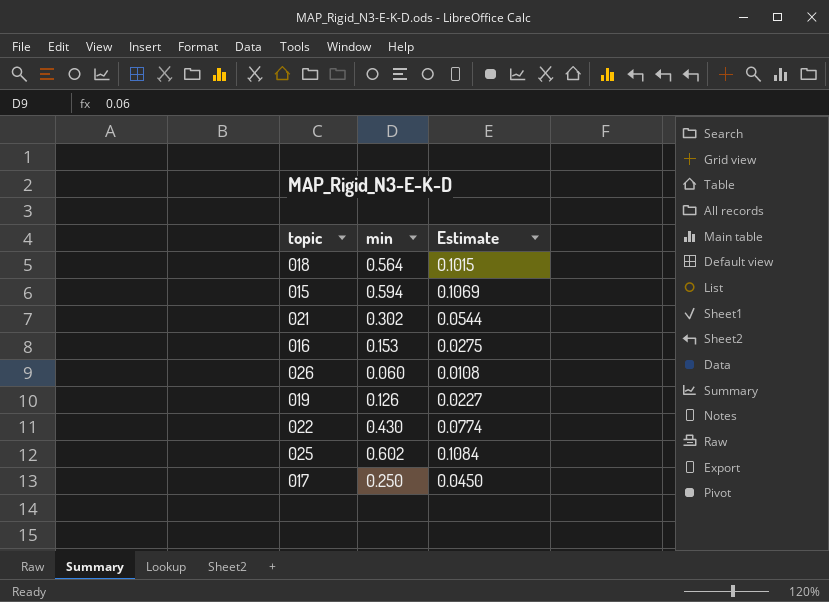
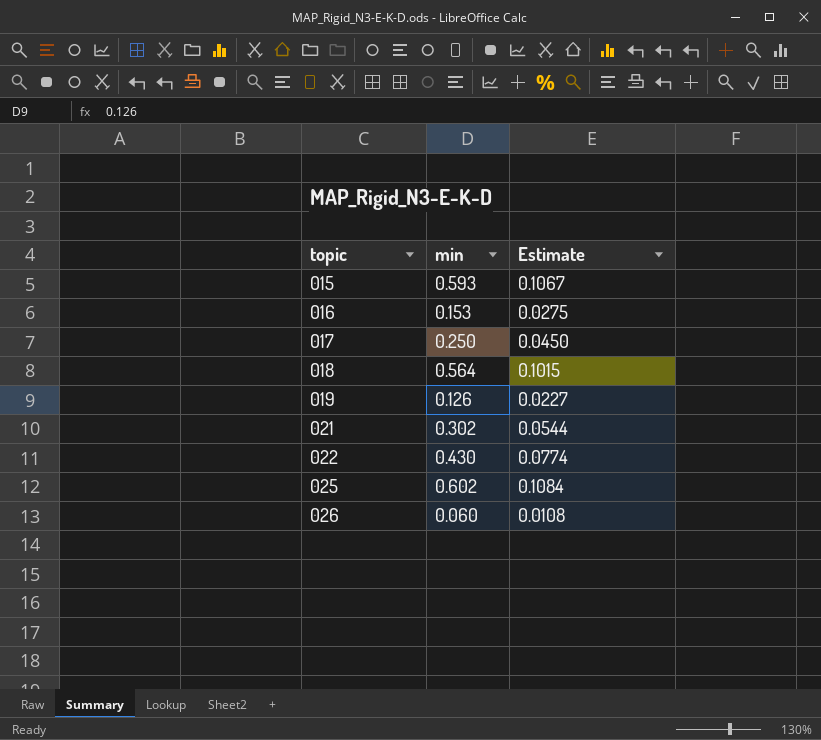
row order: none -> topic ascending
015 | min: 0.594 -> 0.593
015 | Estimate: 0.1069 -> 0.1067

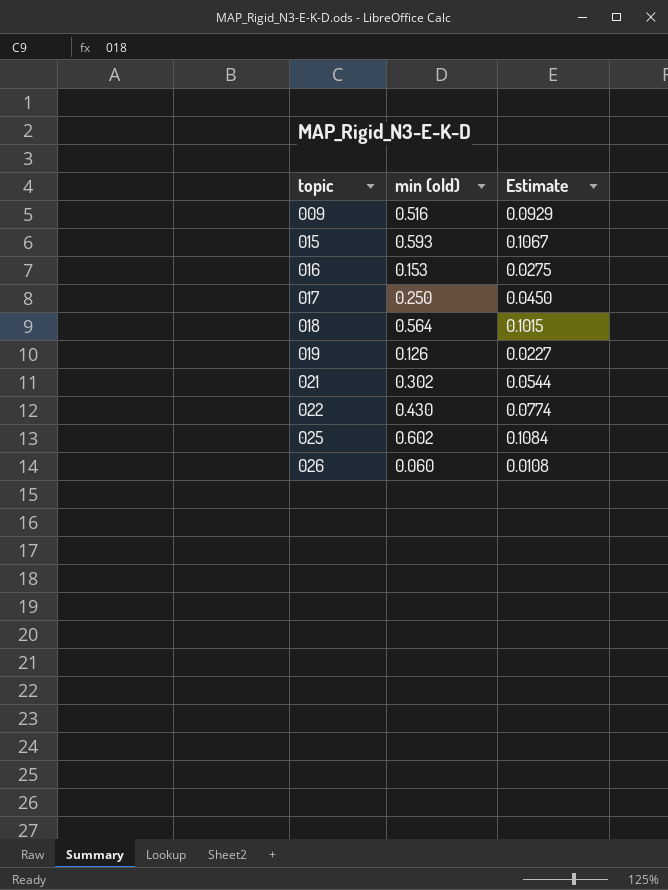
column name: min -> min (old)
row 009: none -> 0.516 | 0.0929

